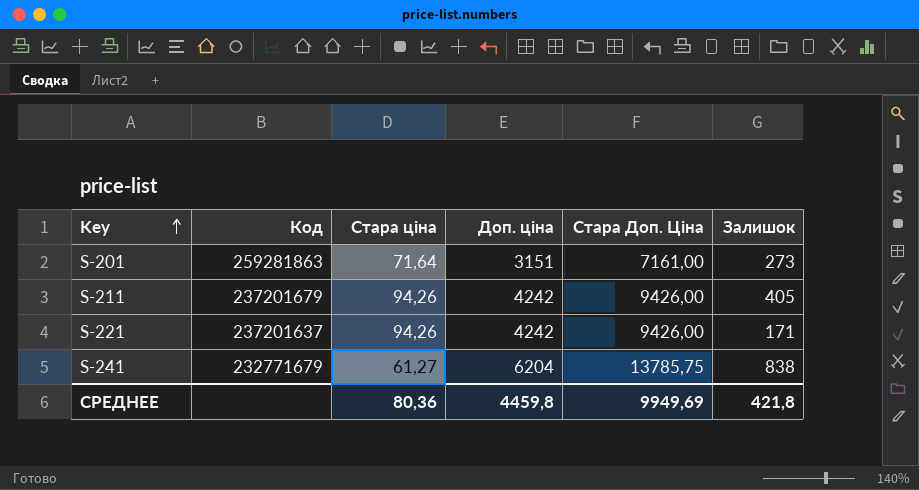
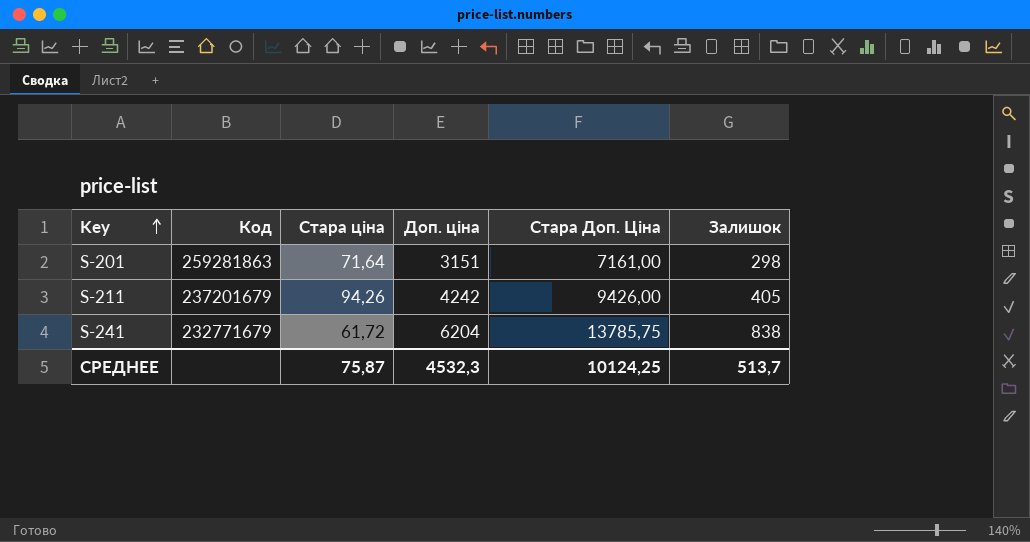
row S-221: 237201637 | 94,26 | 4242 | 9426,00 | 171 -> none
S-201 | Залишок: 273 -> 298
S-241 | Стара ціна: 61,27 -> 61,72
СРЕДНЕЕ | Стара ціна: 80,36 -> 75,87
СРЕДНЕЕ | Доп. ціна: 4459,8 -> 4532,3
СРЕДНЕЕ | Стара Доп. Ціна: 9949,69 -> 10124,25
СРЕДНЕЕ | Залишок: 421,8 -> 513,7

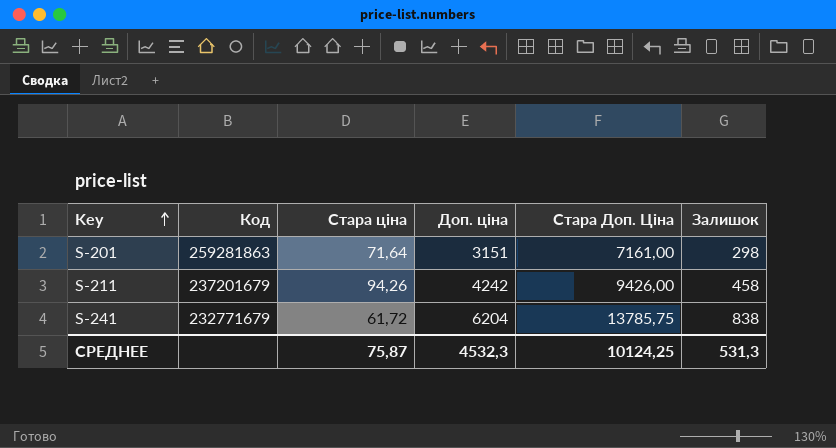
S-211 | Залишок: 405 -> 458
СРЕДНЕЕ | Залишок: 513,7 -> 531,3

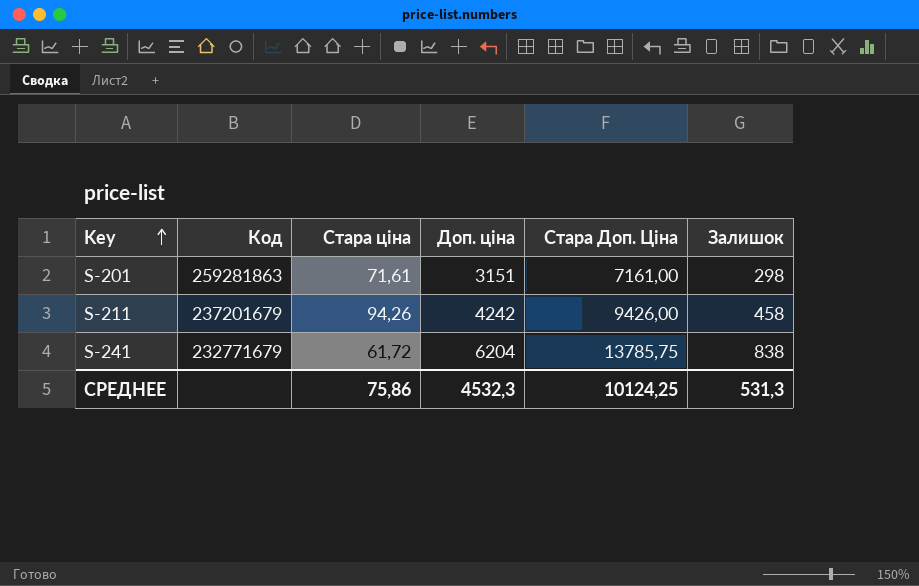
S-201 | Стара ціна: 71,64 -> 71,61
СРЕДНЕЕ | Стара ціна: 75,87 -> 75,86

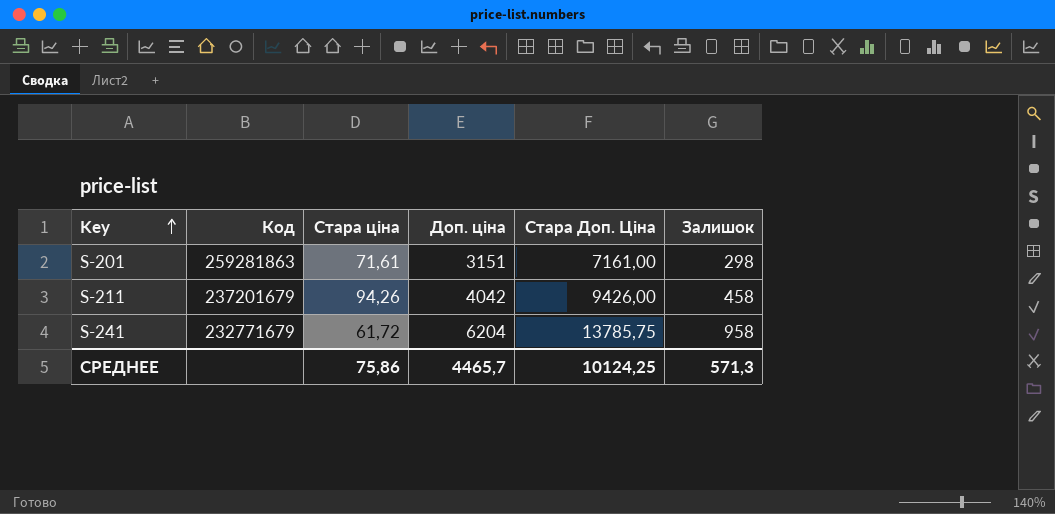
S-211 | Доп. ціна: 4242 -> 4042
S-241 | Залишок: 838 -> 958
СРЕДНЕЕ | Доп. ціна: 4532,3 -> 4465,7
СРЕДНЕЕ | Залишок: 531,3 -> 571,3

